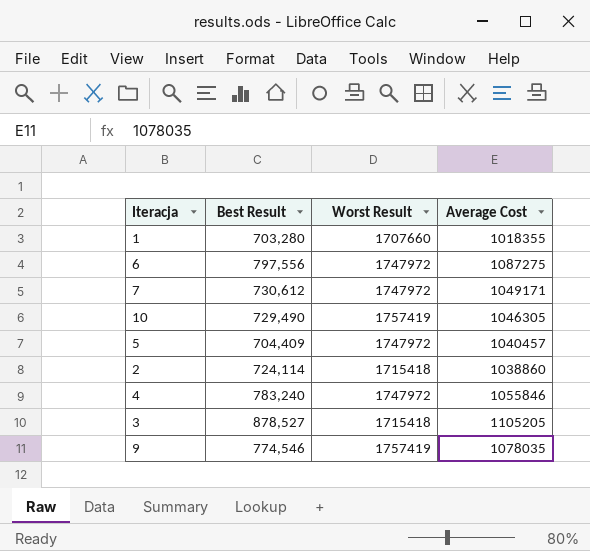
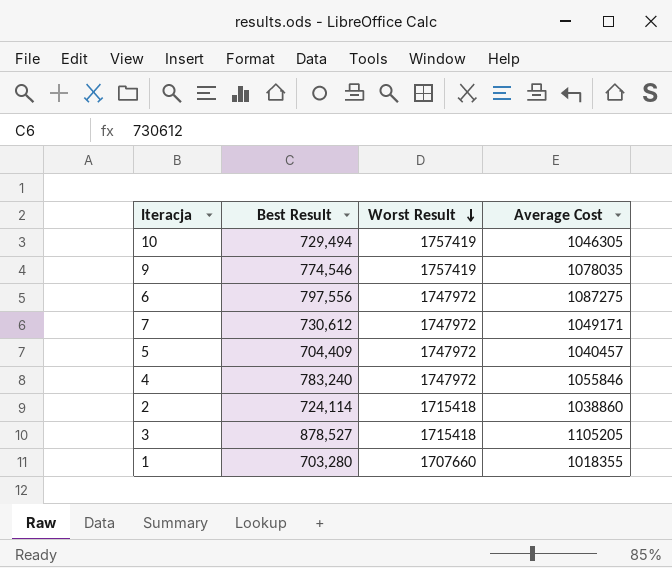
row order: none -> Worst Result descending
10 | Best Result: 729,490 -> 729,494

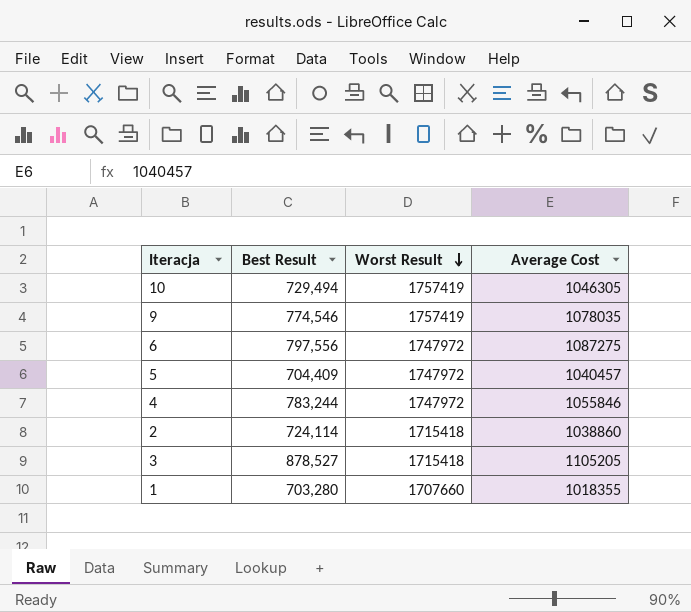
row 7: 730,612 | 1747972 | 1049171 -> none
4 | Best Result: 783,240 -> 783,244

